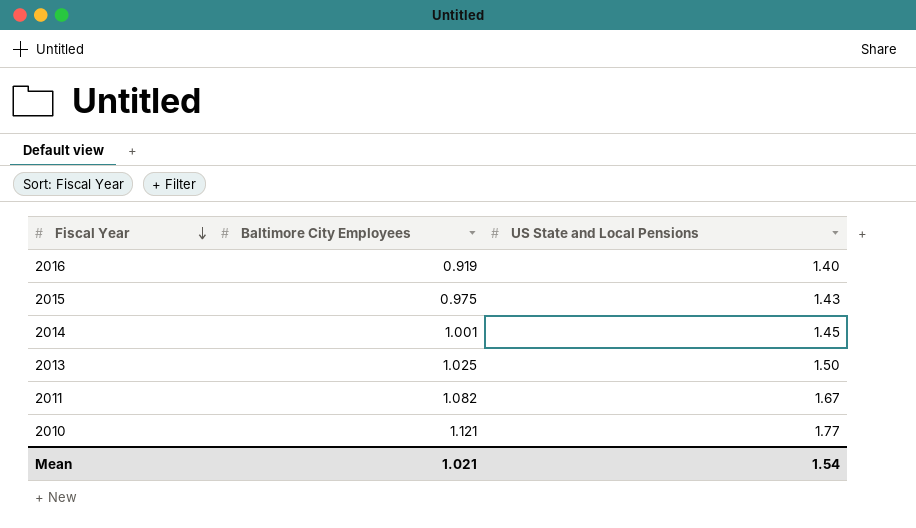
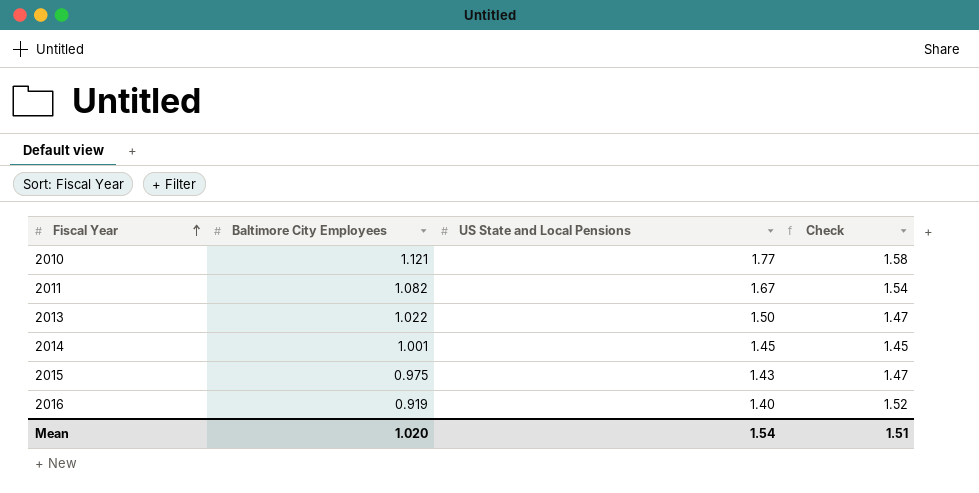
row order: Fiscal Year descending -> Fiscal Year ascending
column Check | formula: none -> [US State and Local Pensions] / [Baltimore City Employees]
2013 | Baltimore City Employees: 1.025 -> 1.022
Mean | Baltimore City Employees: 1.021 -> 1.020

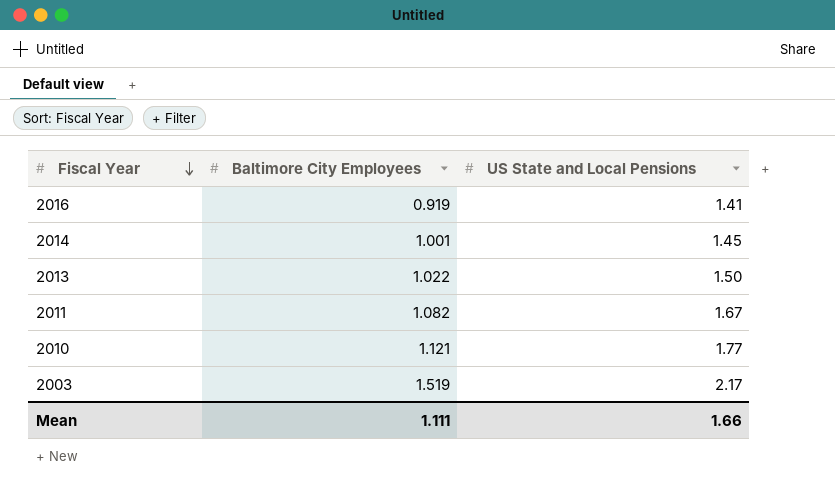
row order: Fiscal Year ascending -> Fiscal Year descending
column Check | formula: [US State and Local Pensions] / [Baltimore City Employees] -> none
row 2015: 0.975 | 1.43 | 1.47 -> none
2016 | US State and Local Pensions: 1.40 -> 1.41
row 2003: none -> 1.519 | 2.17
Mean | Baltimore City Employees: 1.020 -> 1.111
Mean | US State and Local Pensions: 1.54 -> 1.66

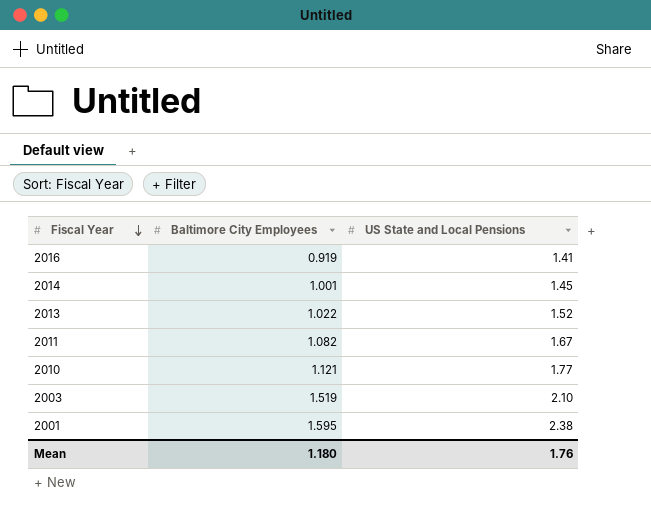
2013 | US State and Local Pensions: 1.50 -> 1.52
2003 | US State and Local Pensions: 2.17 -> 2.10
row 2001: none -> 1.595 | 2.38
Mean | Baltimore City Employees: 1.111 -> 1.180
Mean | US State and Local Pensions: 1.66 -> 1.76

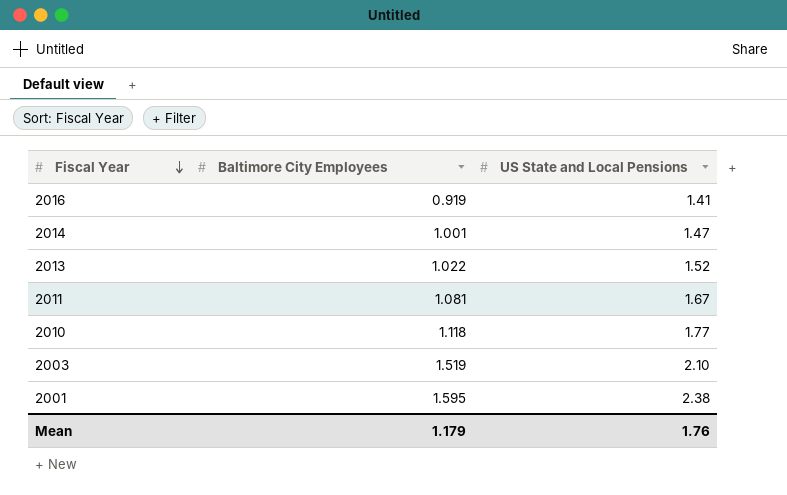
2014 | US State and Local Pensions: 1.45 -> 1.47
2011 | Baltimore City Employees: 1.082 -> 1.081
2010 | Baltimore City Employees: 1.121 -> 1.118
Mean | Baltimore City Employees: 1.180 -> 1.179

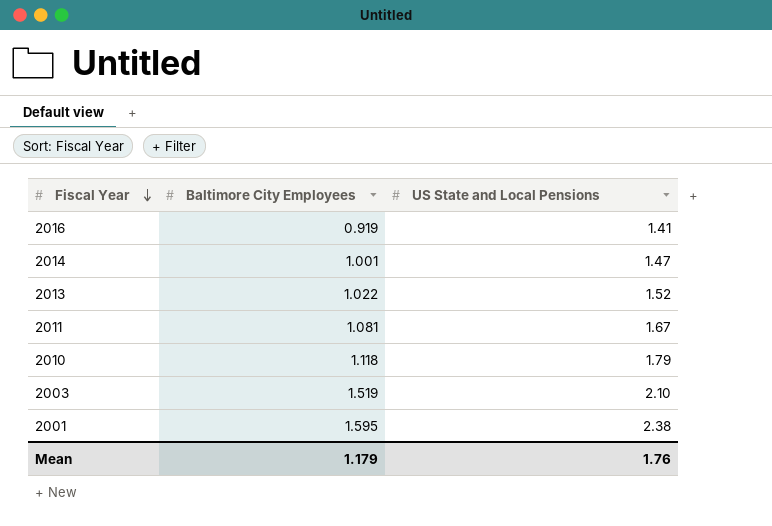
2010 | US State and Local Pensions: 1.77 -> 1.79

